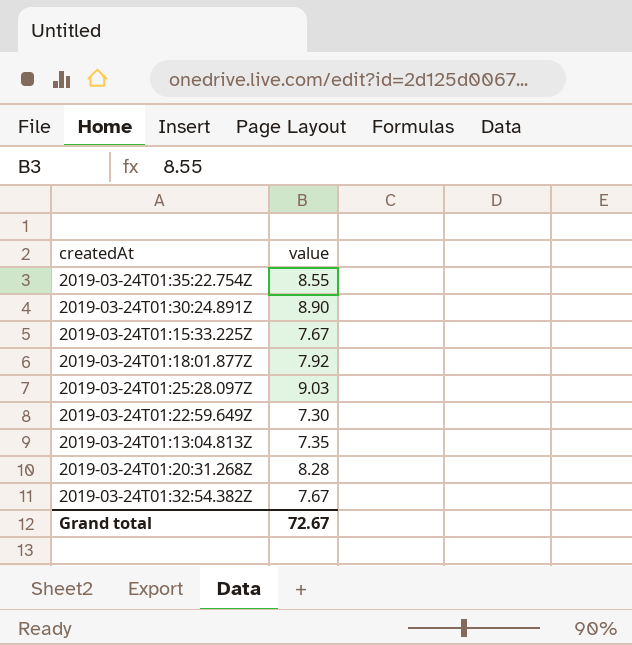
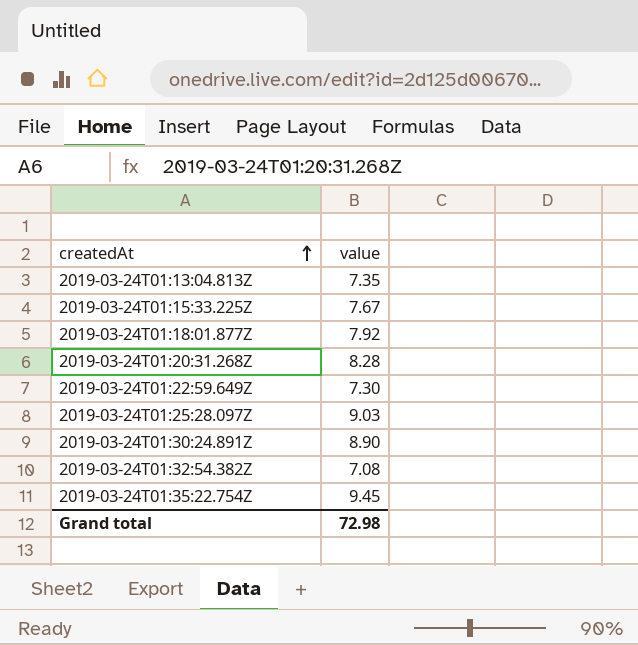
row order: none -> createdAt ascending
2019-03-24T01:32:54.382Z | value: 7.67 -> 7.08
2019-03-24T01:35:22.754Z | value: 8.55 -> 9.45
Grand total | value: 72.67 -> 72.98

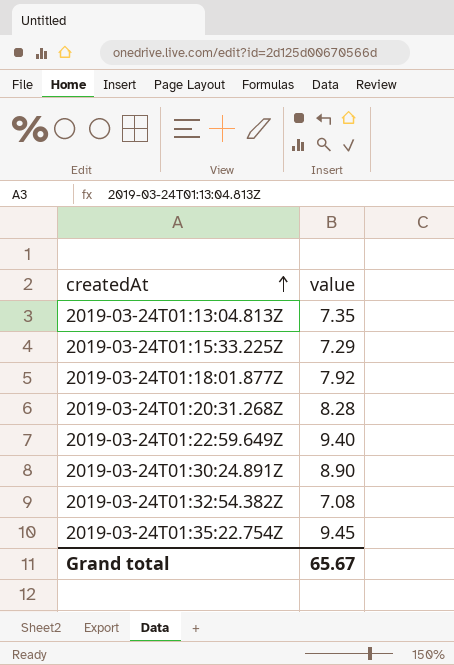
row 2019-03-24T01:25:28.097Z: 9.03 -> none
2019-03-24T01:15:33.225Z | value: 7.67 -> 7.29
2019-03-24T01:22:59.649Z | value: 7.30 -> 9.40
Grand total | value: 72.98 -> 65.67

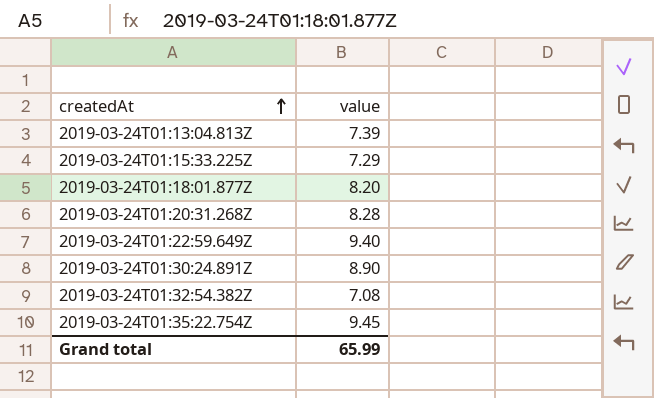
2019-03-24T01:13:04.813Z | value: 7.35 -> 7.39
2019-03-24T01:18:01.877Z | value: 7.92 -> 8.20
Grand total | value: 65.67 -> 65.99

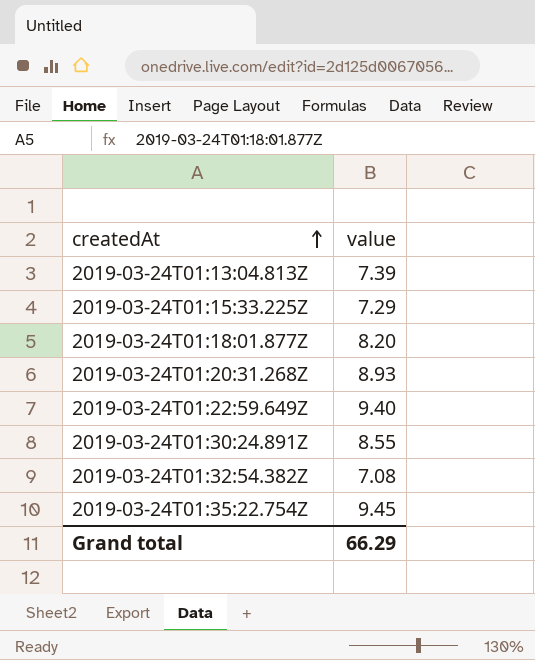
2019-03-24T01:20:31.268Z | value: 8.28 -> 8.93
2019-03-24T01:30:24.891Z | value: 8.90 -> 8.55
Grand total | value: 65.99 -> 66.29

